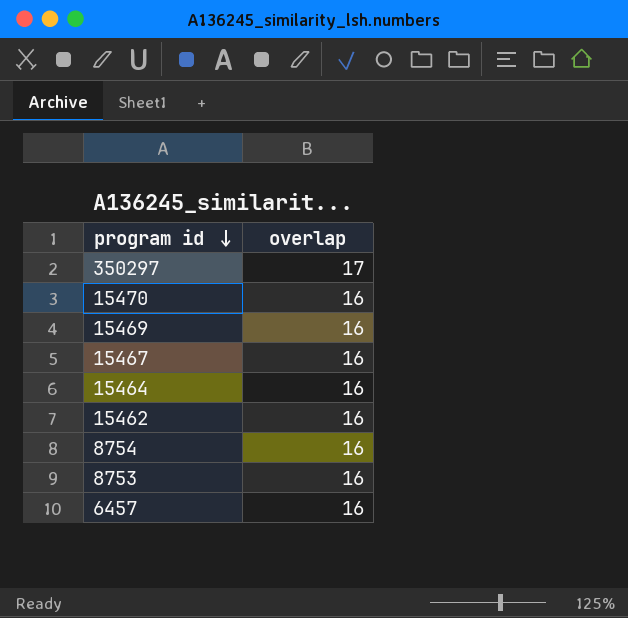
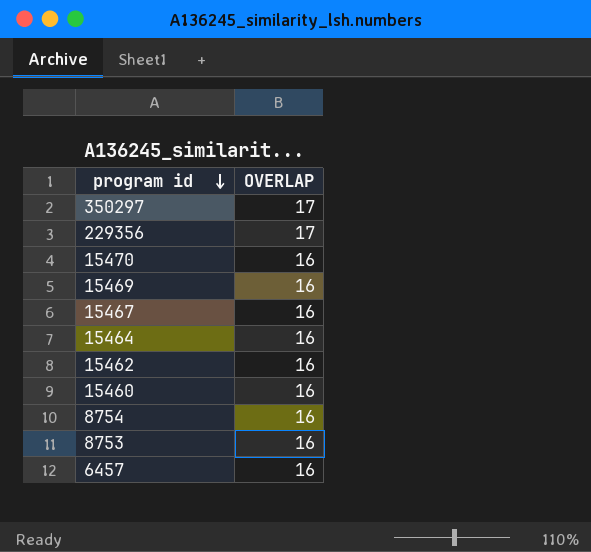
column name: overlap -> OVERLAP
row 229356: none -> 17
row 15460: none -> 16

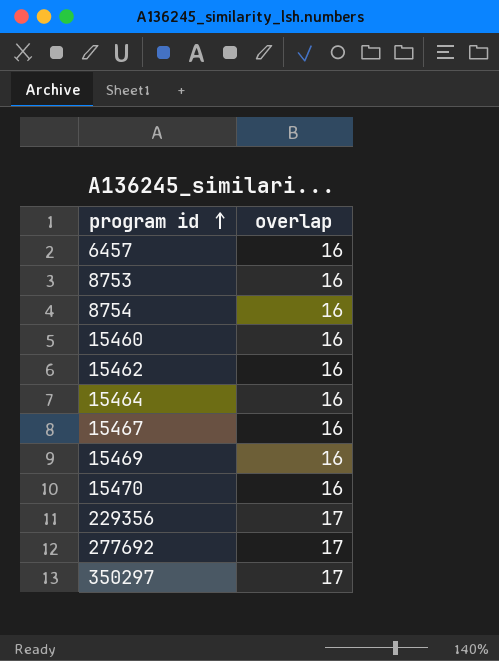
row order: program id descending -> program id ascending
column name: OVERLAP -> overlap
row 277692: none -> 17

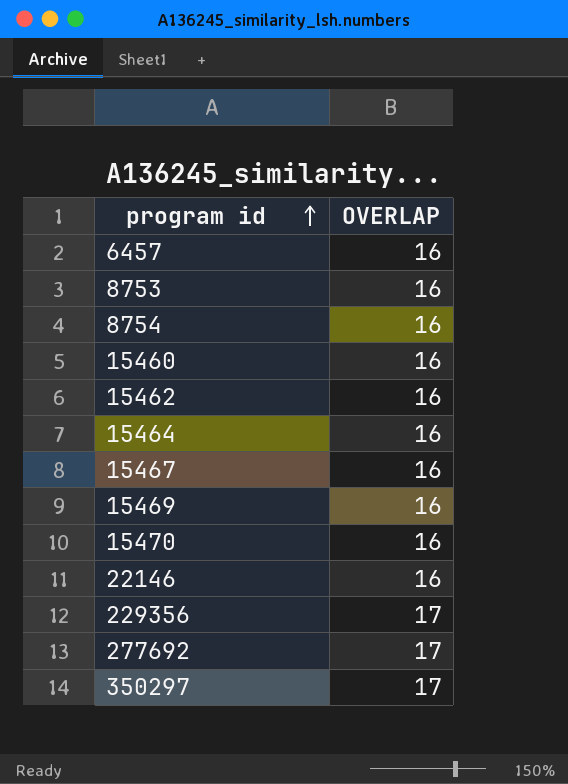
column name: overlap -> OVERLAP
row 22146: none -> 16

